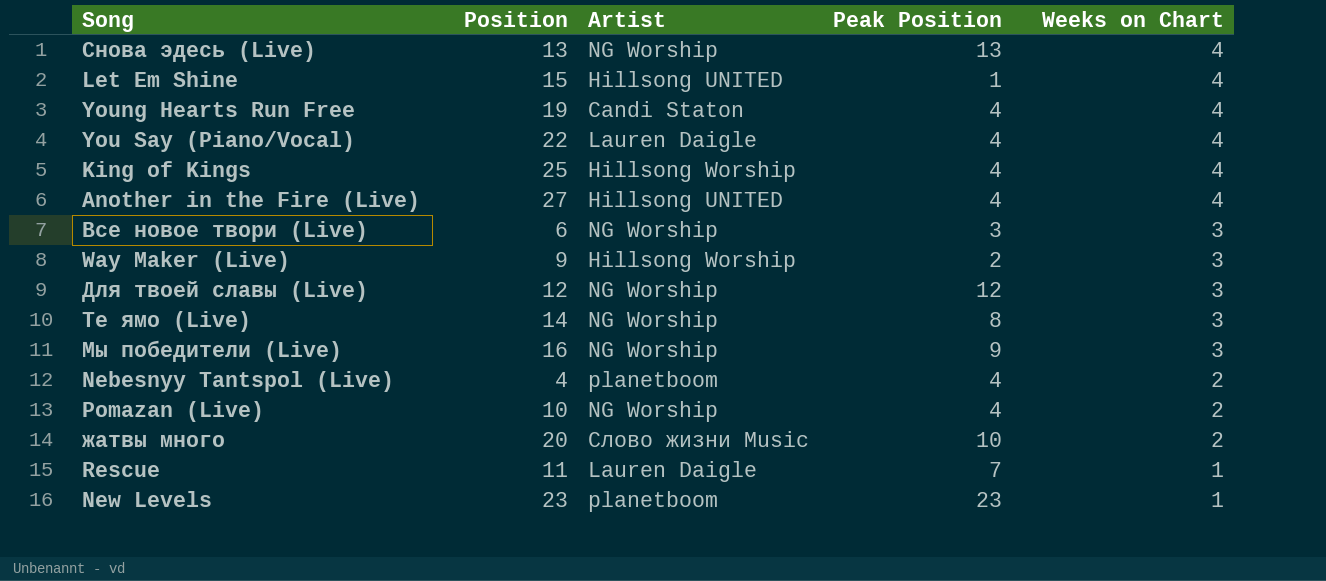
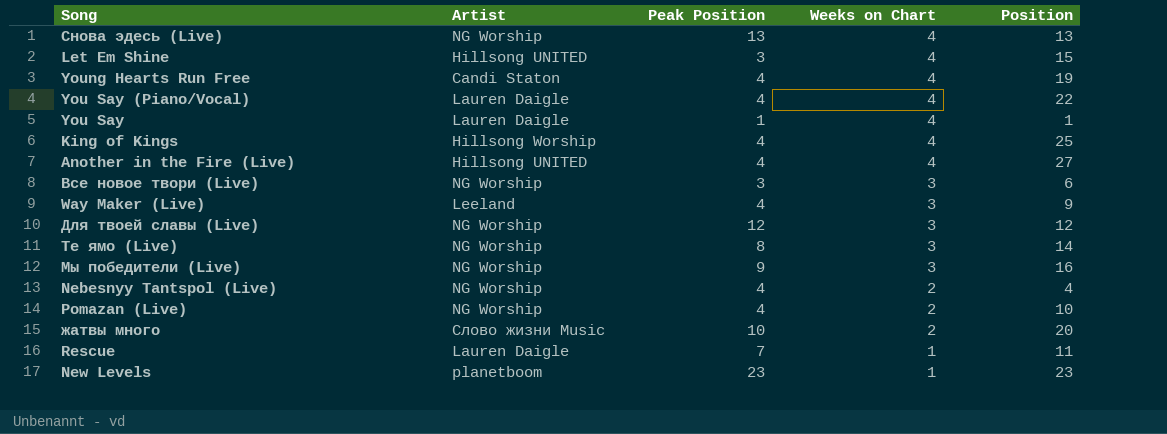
column Position | position: 2 -> 5
Let Em Shine | Peak Position: 1 -> 3
row You Say: none -> Lauren Daigle | 1 | 4 | 1
Way Maker (Live) | Artist: Hillsong Worship -> Leeland
Way Maker (Live) | Peak Position: 2 -> 4
Nebesnyy Tantspol (Live) | Artist: planetboom -> NG Worship

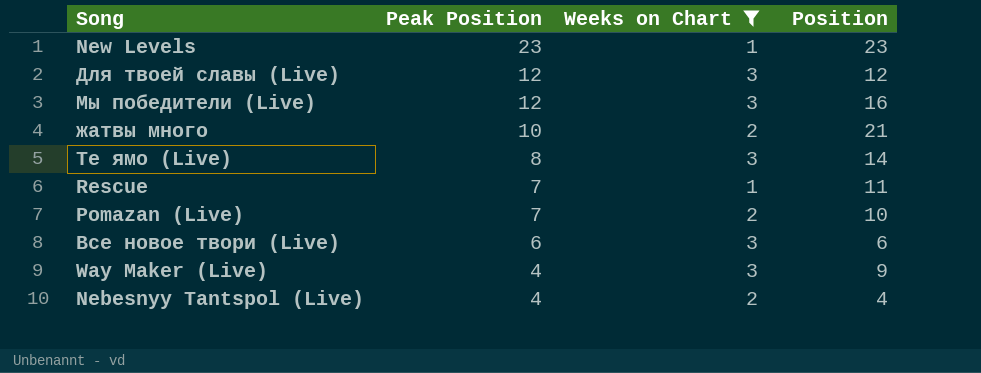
filter: none -> Weeks on Chart != 4
row order: Weeks on Chart descending -> Peak Position descending
column Artist | position: 2 -> none
Мы победители (Live) | Peak Position: 9 -> 12
жатвы много | Position: 20 -> 21
Pomazan (Live) | Peak Position: 4 -> 7
Все новое твори (Live) | Peak Position: 3 -> 6

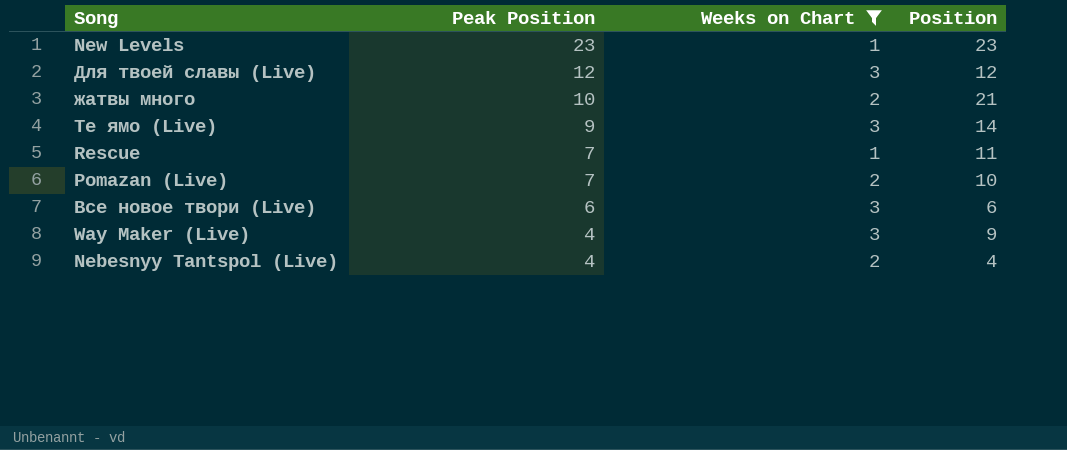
row Мы победители (Live): 12 | 3 | 16 -> none
Те ямо (Live) | Peak Position: 8 -> 9

